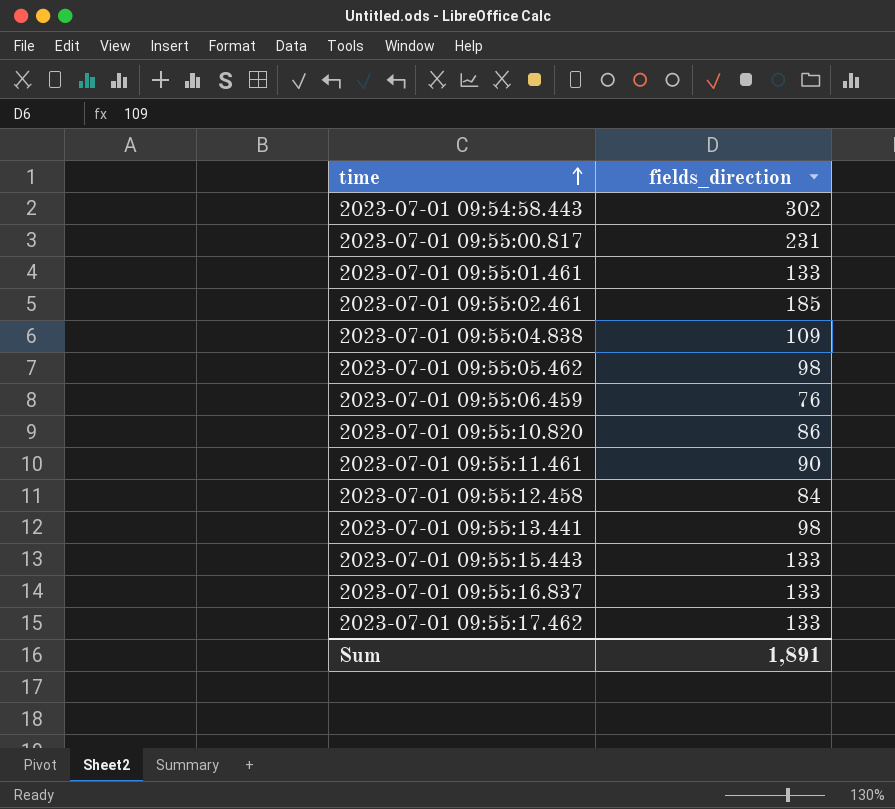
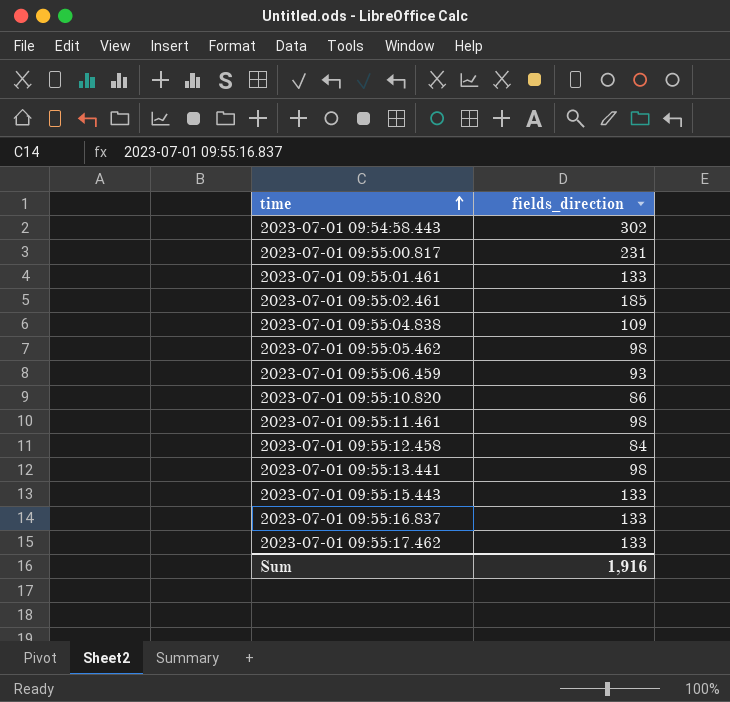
2023-07-01 09:55:06.459 | fields_direction: 76 -> 93
2023-07-01 09:55:11.461 | fields_direction: 90 -> 98
Sum | fields_direction: 1,891 -> 1,916

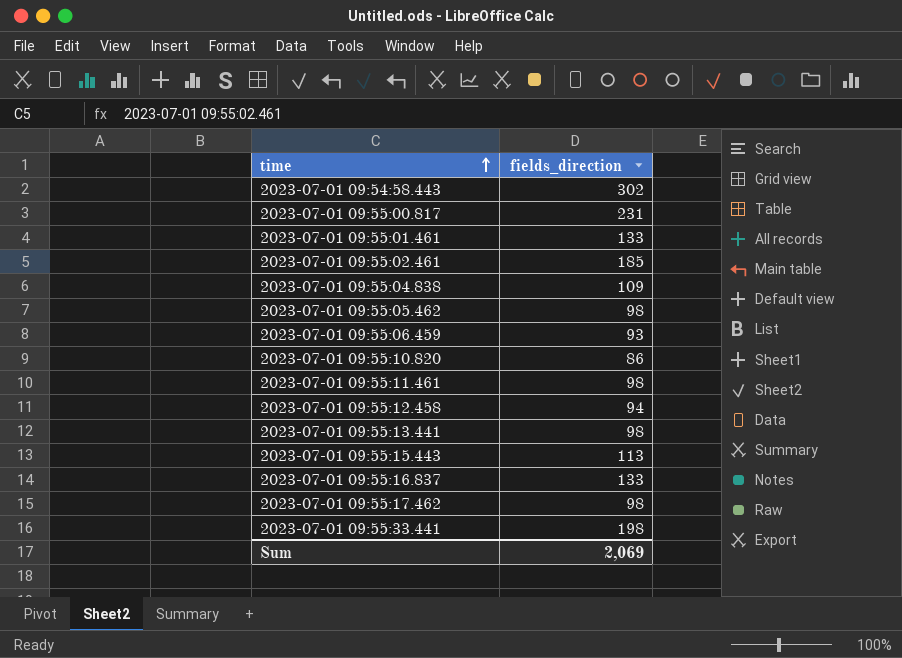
2023-07-01 09:55:12.458 | fields_direction: 84 -> 94
2023-07-01 09:55:15.443 | fields_direction: 133 -> 113
2023-07-01 09:55:17.462 | fields_direction: 133 -> 98
row 2023-07-01 09:55:33.441: none -> 198
Sum | fields_direction: 1,916 -> 2,069

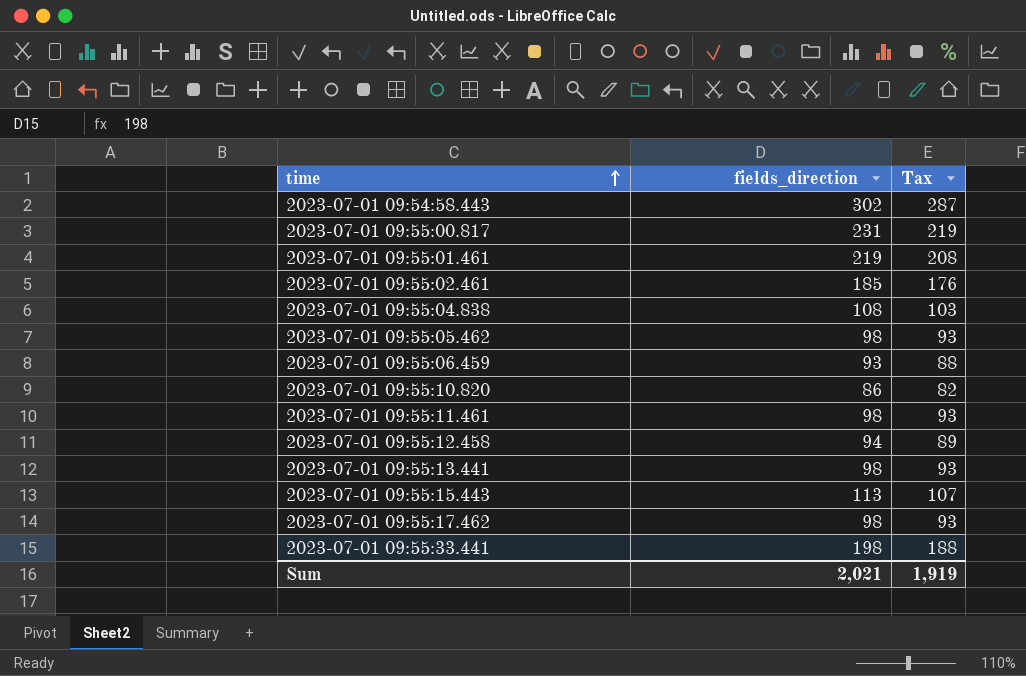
column Tax | formula: none -> [fields_direction] * 0.95
row 2023-07-01 09:55:16.837: 133 -> none
2023-07-01 09:55:01.461 | fields_direction: 133 -> 219
2023-07-01 09:55:04.838 | fields_direction: 109 -> 108
Sum | fields_direction: 2,069 -> 2,021

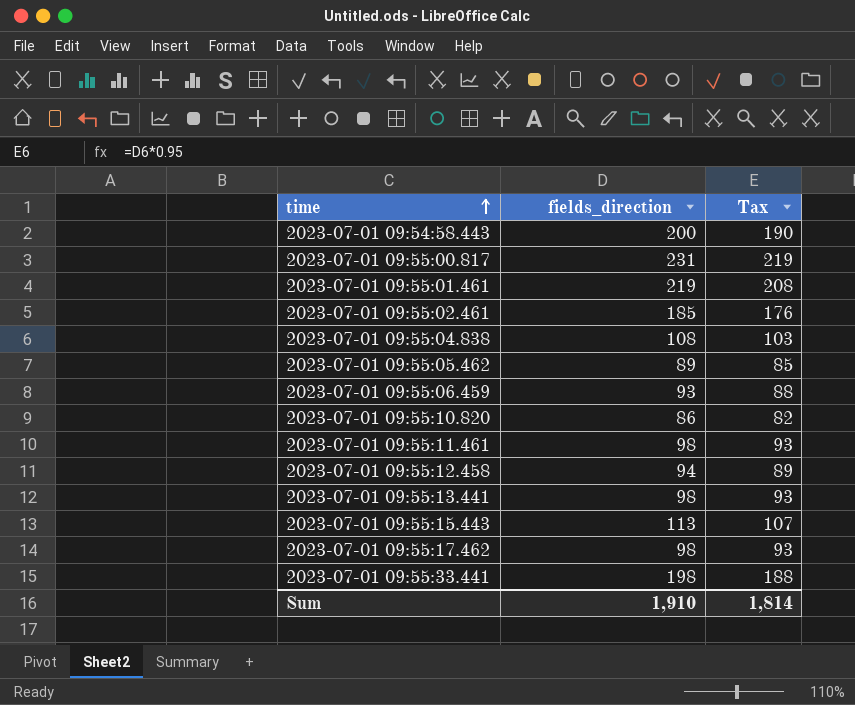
2023-07-01 09:54:58.443 | fields_direction: 302 -> 200
2023-07-01 09:54:58.443 | Tax: 287 -> 190
2023-07-01 09:55:05.462 | fields_direction: 98 -> 89
2023-07-01 09:55:05.462 | Tax: 93 -> 85
Sum | fields_direction: 2,021 -> 1,910
Sum | Tax: 1,919 -> 1,814

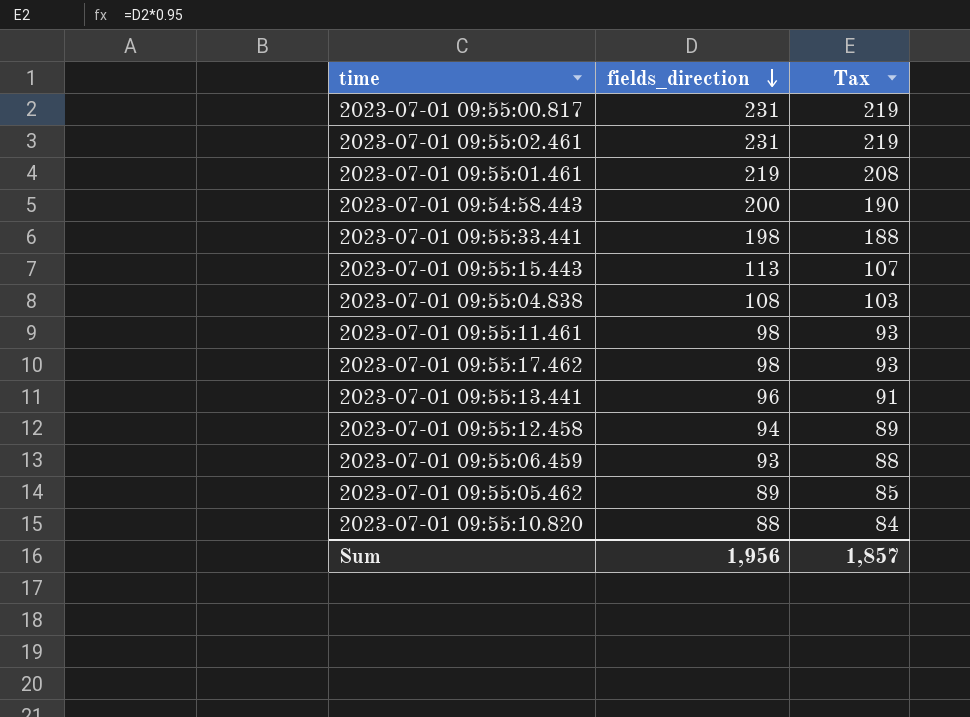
row order: time ascending -> fields_direction descending
2023-07-01 09:55:02.461 | fields_direction: 185 -> 231
2023-07-01 09:55:02.461 | Tax: 176 -> 219
2023-07-01 09:55:13.441 | fields_direction: 98 -> 96
2023-07-01 09:55:13.441 | Tax: 93 -> 91
2023-07-01 09:55:10.820 | fields_direction: 86 -> 88
2023-07-01 09:55:10.820 | Tax: 82 -> 84
Sum | fields_direction: 1,910 -> 1,956
Sum | Tax: 1,814 -> 1,857

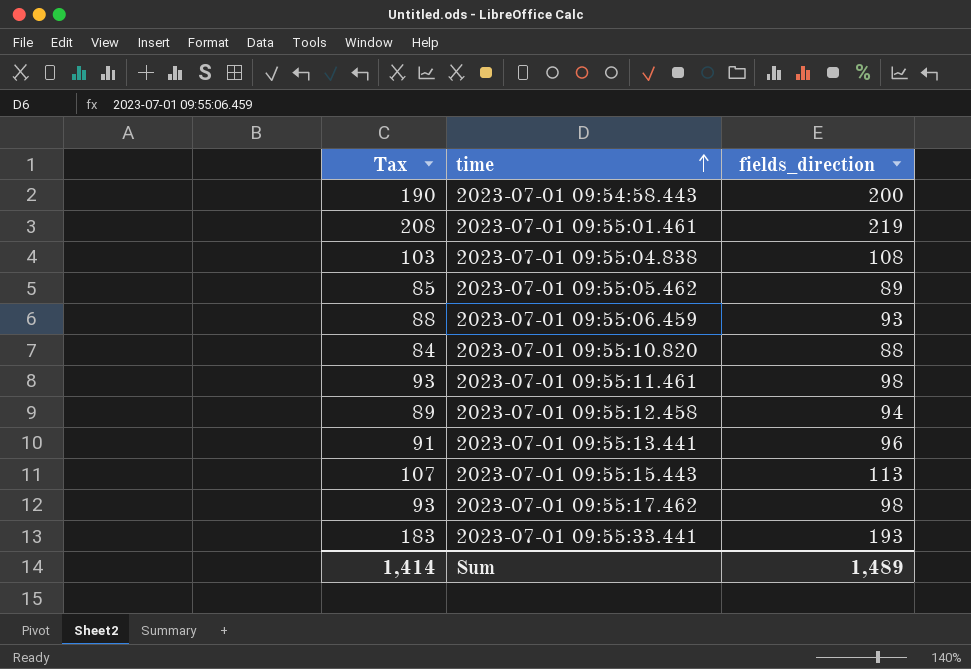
row order: fields_direction descending -> time ascending
column Tax | position: 3 -> 1
row 2023-07-01 09:55:00.817: 231 | 219 -> none
row 2023-07-01 09:55:02.461: 231 | 219 -> none
2023-07-01 09:55:33.441 | Tax: 188 -> 183
2023-07-01 09:55:33.441 | fields_direction: 198 -> 193
Sum | Tax: 1,857 -> 1,414
Sum | fields_direction: 1,956 -> 1,489

